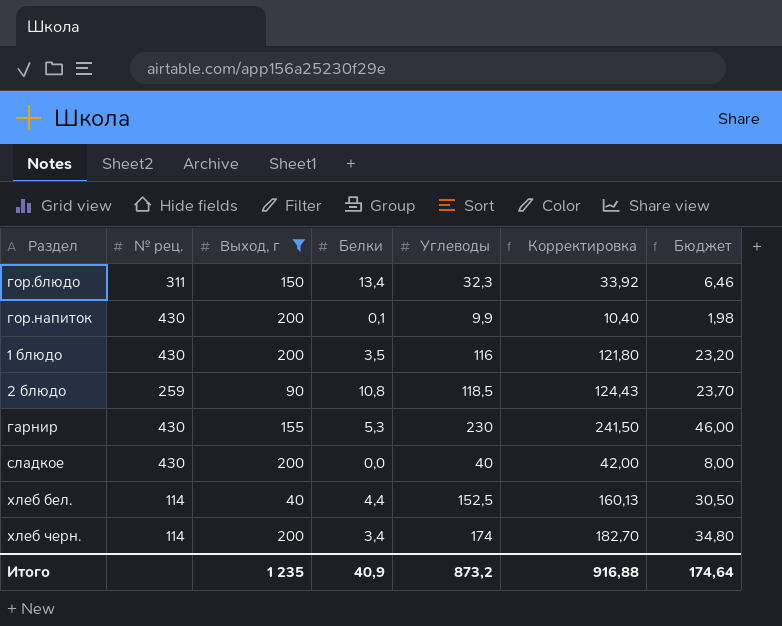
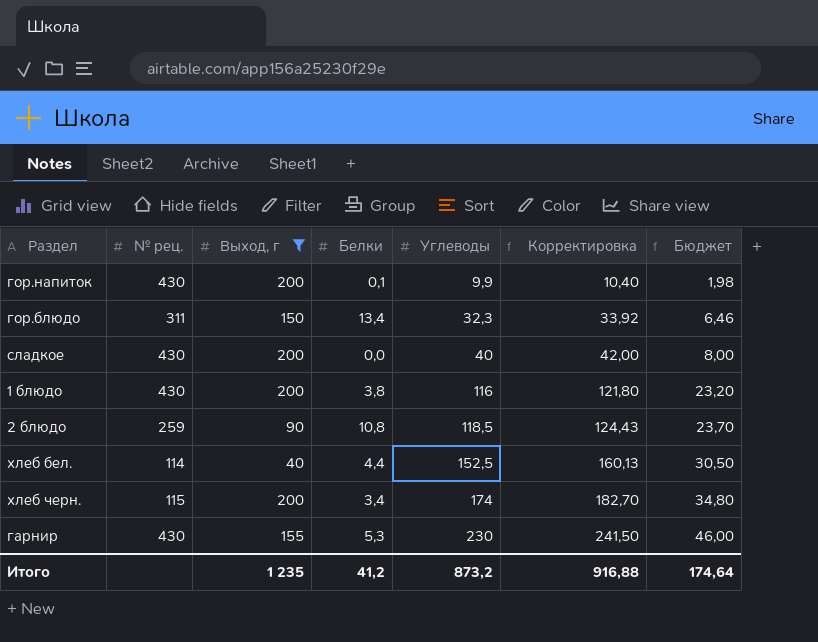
row order: none -> Углеводы ascending
1 блюдо | Белки: 3,5 -> 3,8
хлеб черн. | № рец.: 114 -> 115
Итого | Белки: 40,9 -> 41,2

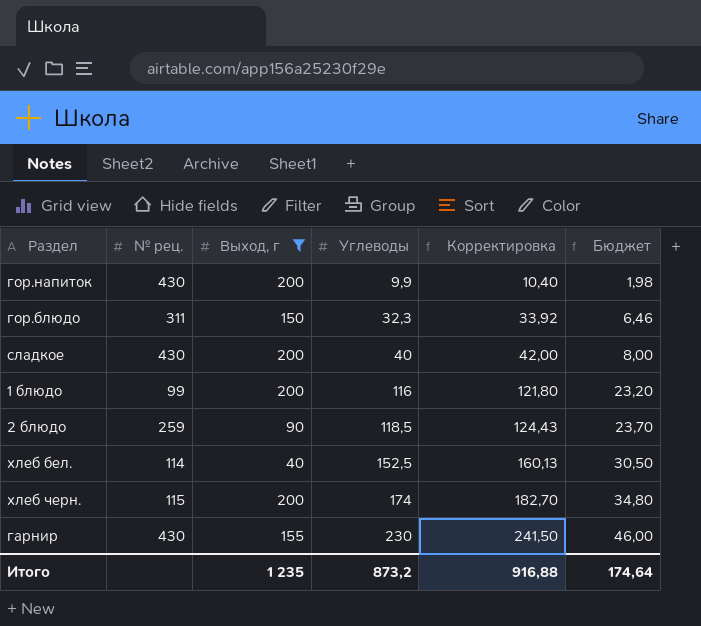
column Белки | position: 4 -> none
1 блюдо | № рец.: 430 -> 99

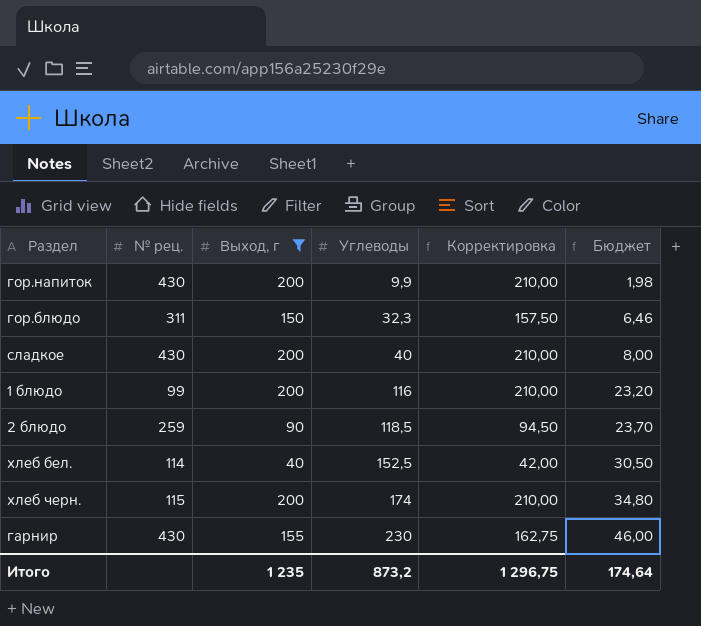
column Корректировка | formula: [Углеводы] * 1,05 -> [Выход, г] * 1,05
Итого | Корректировка: 916,88 -> 1 296,75

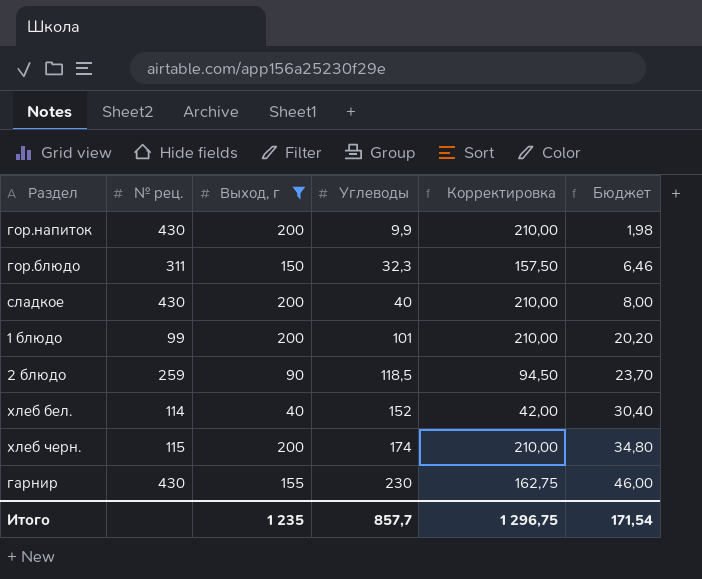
1 блюдо | Углеводы: 116 -> 101
1 блюдо | Бюджет: 23,20 -> 20,20
хлеб бел. | Углеводы: 152,5 -> 152
хлеб бел. | Бюджет: 30,50 -> 30,40
Итого | Углеводы: 873,2 -> 857,7
Итого | Бюджет: 174,64 -> 171,54

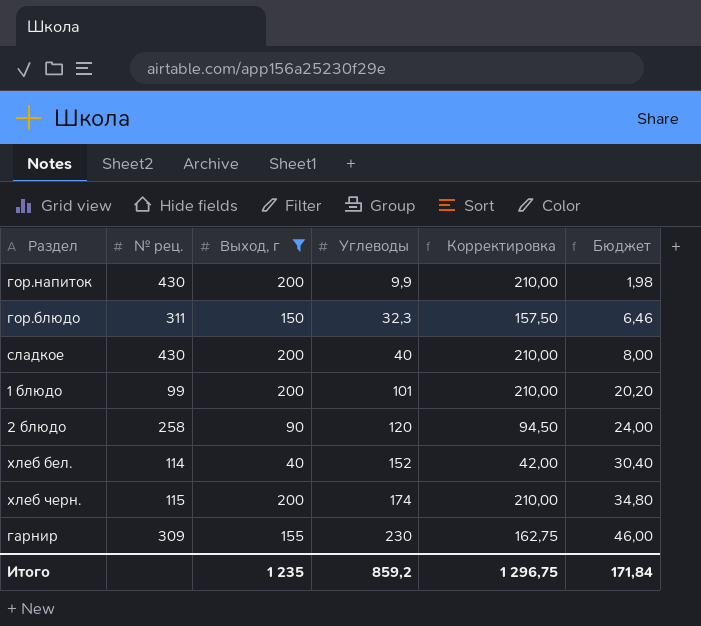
2 блюдо | № рец.: 259 -> 258
2 блюдо | Углеводы: 118,5 -> 120
2 блюдо | Бюджет: 23,70 -> 24,00
гарнир | № рец.: 430 -> 309
Итого | Углеводы: 857,7 -> 859,2
Итого | Бюджет: 171,54 -> 171,84

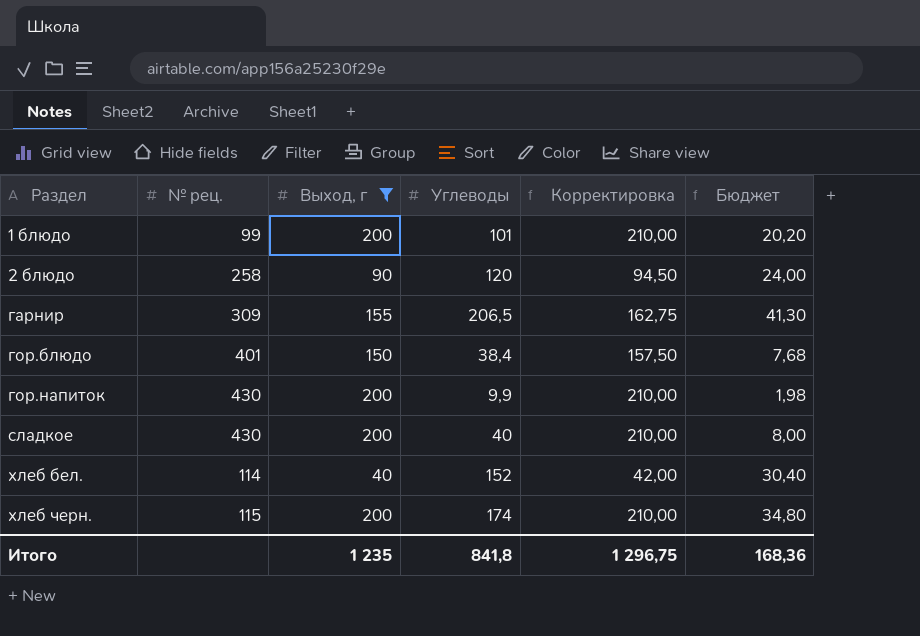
row order: Углеводы ascending -> Раздел ascending
гарнир | Углеводы: 230 -> 206,5
гарнир | Бюджет: 46,00 -> 41,30
гор.блюдо | № рец.: 311 -> 401
гор.блюдо | Углеводы: 32,3 -> 38,4
гор.блюдо | Бюджет: 6,46 -> 7,68
Итого | Углеводы: 859,2 -> 841,8
Итого | Бюджет: 171,84 -> 168,36

